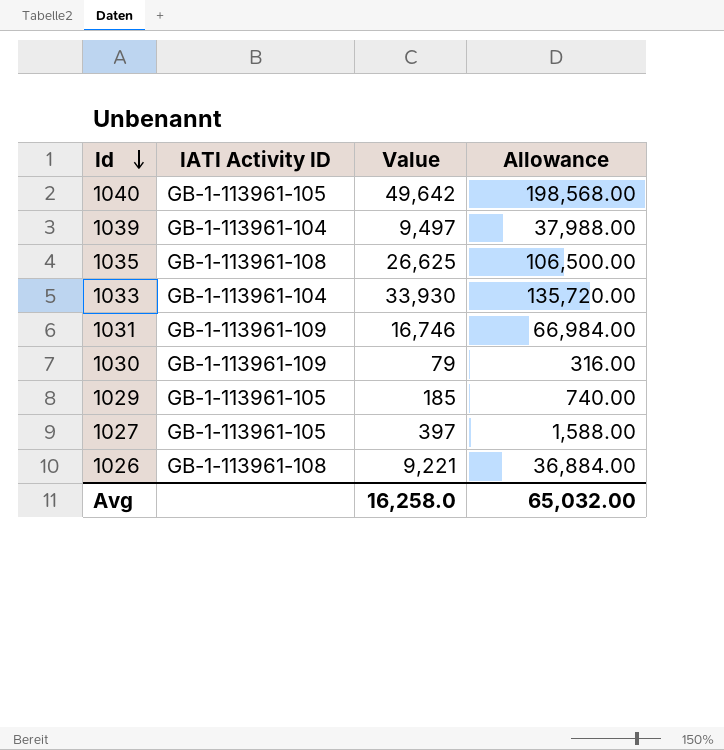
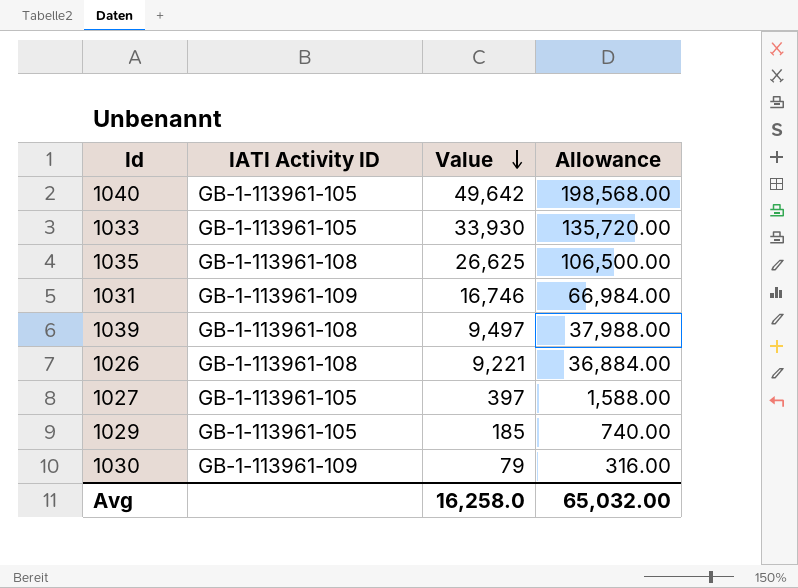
row order: Id descending -> Value descending
1033 | IATI Activity ID: GB-1-113961-104 -> GB-1-113961-105
1039 | IATI Activity ID: GB-1-113961-104 -> GB-1-113961-108

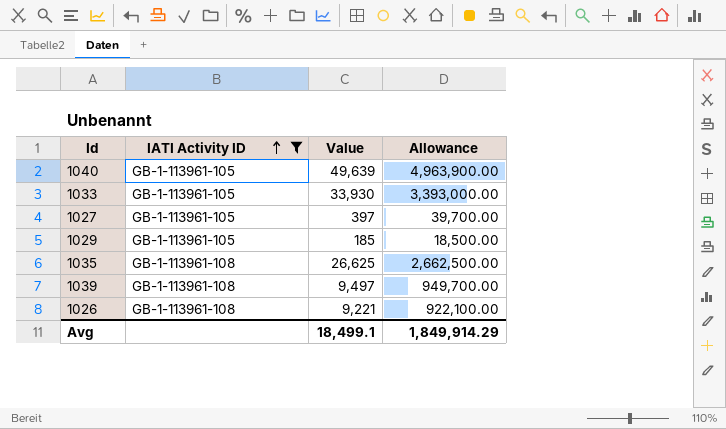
filter: none -> IATI Activity ID != GB-1-113961-109
row order: Value descending -> IATI Activity ID ascending
column Allowance | formula: [Value] * 4 -> [Value] * 100
1040 | Value: 49,642 -> 49,639
Avg | Value: 16,258.0 -> 18,499.1
Avg | Allowance: 65,032.00 -> 1,849,914.29

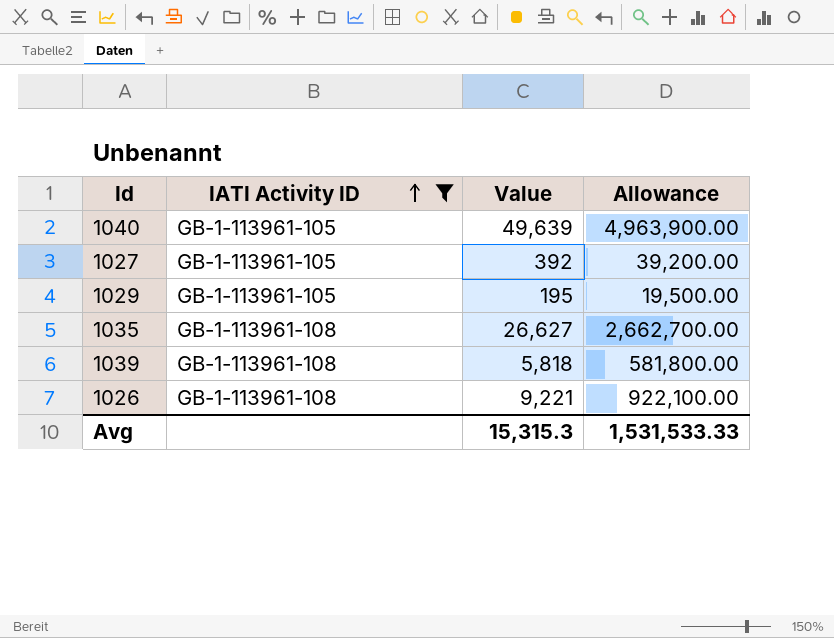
row 1033: GB-1-113961-105 | 33,930 | 3,393,000.00 -> none
1027 | Value: 397 -> 392
1027 | Allowance: 39,700.00 -> 39,200.00
1029 | Value: 185 -> 195
1029 | Allowance: 18,500.00 -> 19,500.00
1035 | Value: 26,625 -> 26,627
1035 | Allowance: 2,662,500.00 -> 2,662,700.00
1039 | Value: 9,497 -> 5,818
1039 | Allowance: 949,700.00 -> 581,800.00
Avg | Value: 18,499.1 -> 15,315.3
Avg | Allowance: 1,849,914.29 -> 1,531,533.33

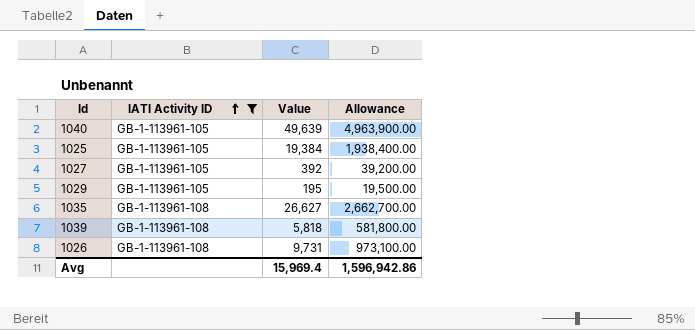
row 1025: none -> GB-1-113961-105 | 19,384 | 1,938,400.00
1026 | Value: 9,221 -> 9,731
1026 | Allowance: 922,100.00 -> 973,100.00
Avg | Value: 15,315.3 -> 15,969.4
Avg | Allowance: 1,531,533.33 -> 1,596,942.86

